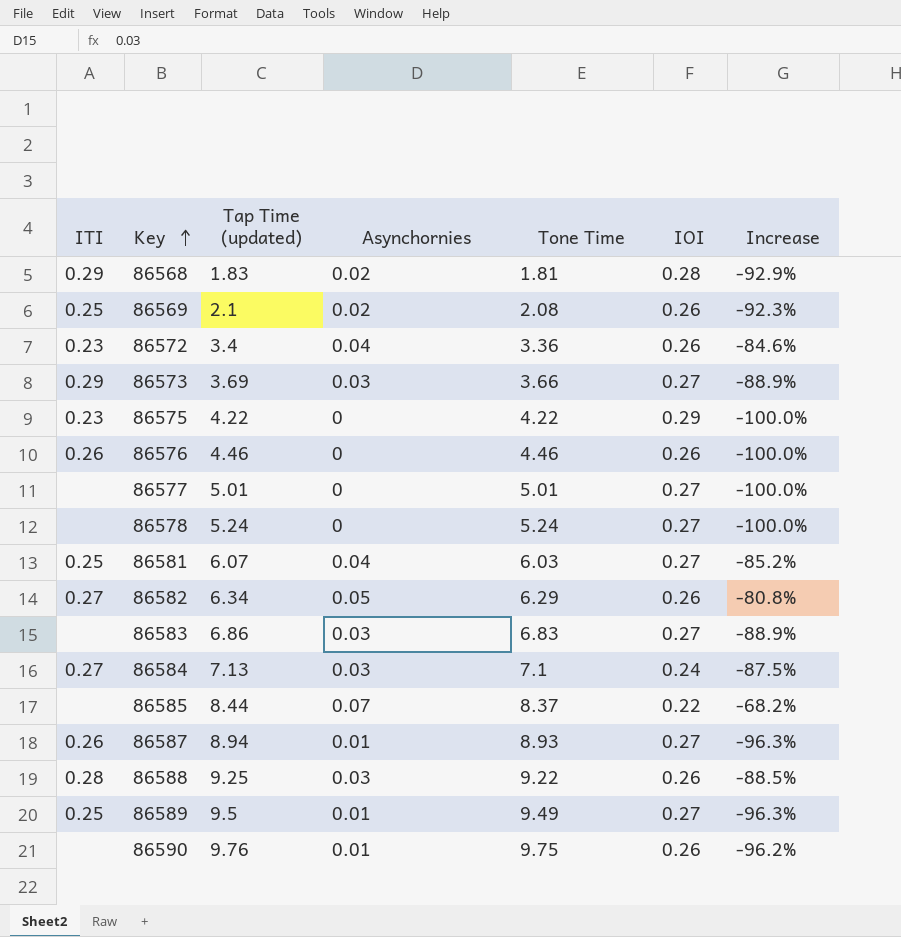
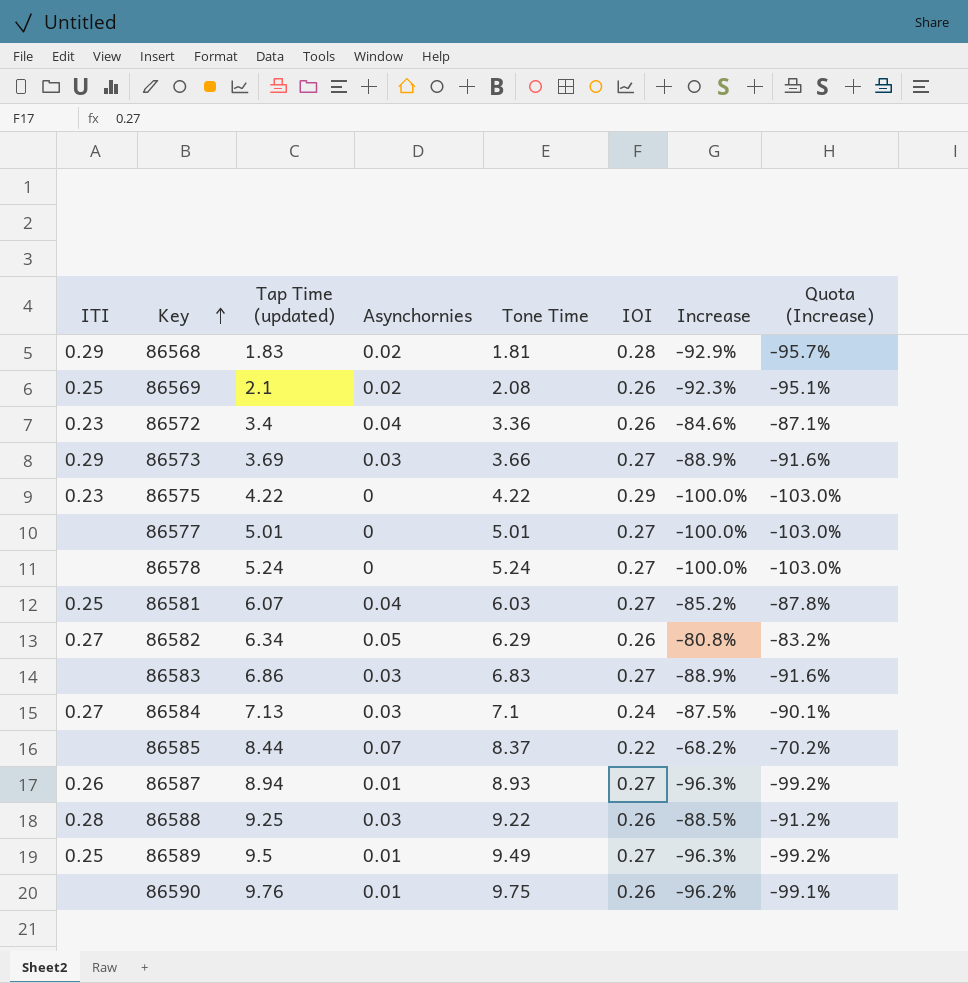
column Quota (Increase) | formula: none -> [Increase] * 1.03
row 86576: 0.26 | 4.46 | 0 | 4.46 | 0.26 | -100.0% -> none

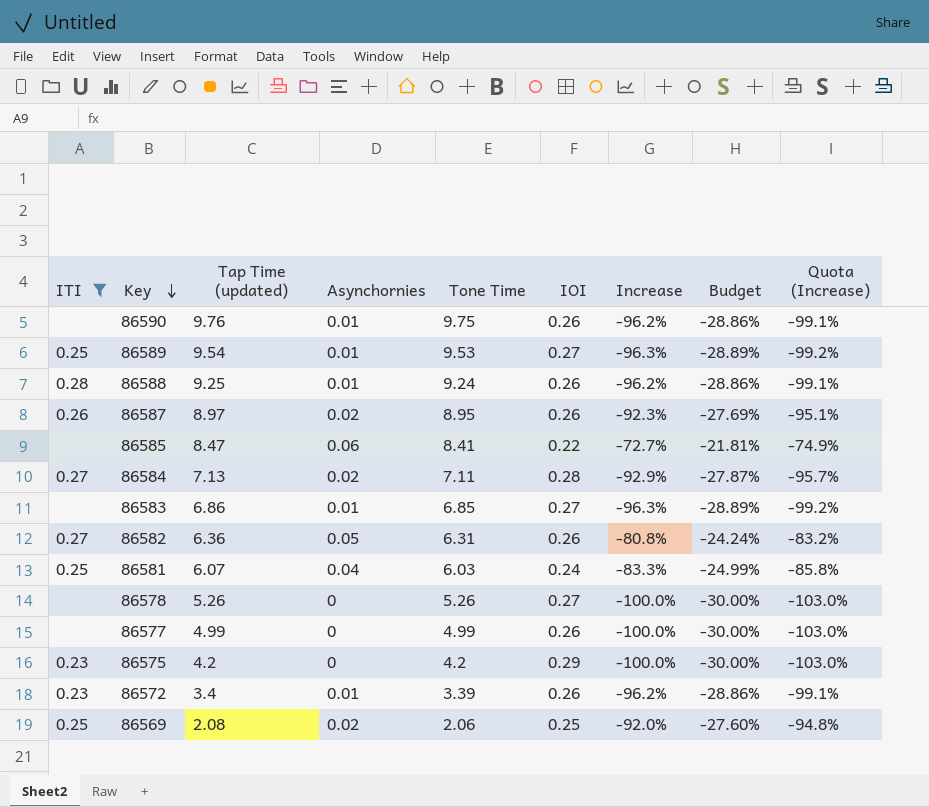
filter: none -> ITI != 0.29
row order: Key ascending -> Key descending
column Budget | formula: none -> [Increase] * 0.3
86589 | Tap Time (updated): 9.5 -> 9.54
86589 | Tone Time: 9.49 -> 9.53
86588 | Asynchornies: 0.03 -> 0.01
86588 | Tone Time: 9.22 -> 9.24
86588 | Increase: -88.5% -> -96.2%
86588 | Quota (Increase): -91.2% -> -99.1%
86587 | Tap Time (updated): 8.94 -> 8.97
86587 | Asynchornies: 0.01 -> 0.02
86587 | Tone Time: 8.93 -> 8.95
86587 | IOI: 0.27 -> 0.26
86587 | Increase: -96.3% -> -92.3%
86587 | Quota (Increase): -99.2% -> -95.1%
86585 | Tap Time (updated): 8.44 -> 8.47
86585 | Asynchornies: 0.07 -> 0.06
86585 | Tone Time: 8.37 -> 8.41
86585 | Increase: -68.2% -> -72.7%
86585 | Quota (Increase): -70.2% -> -74.9%
86584 | Asynchornies: 0.03 -> 0.02
86584 | Tone Time: 7.1 -> 7.11
86584 | IOI: 0.24 -> 0.28
86584 | Increase: -87.5% -> -92.9%
86584 | Quota (Increase): -90.1% -> -95.7%
86583 | Asynchornies: 0.03 -> 0.01
86583 | Tone Time: 6.83 -> 6.85
86583 | Increase: -88.9% -> -96.3%
86583 | Quota (Increase): -91.6% -> -99.2%
86582 | Tap Time (updated): 6.34 -> 6.36
86582 | Tone Time: 6.29 -> 6.31
86581 | IOI: 0.27 -> 0.24
86581 | Increase: -85.2% -> -83.3%
86581 | Quota (Increase): -87.8% -> -85.8%
86578 | Tap Time (updated): 5.24 -> 5.26
86578 | Tone Time: 5.24 -> 5.26
86577 | Tap Time (updated): 5.01 -> 4.99
86577 | Tone Time: 5.01 -> 4.99
86577 | IOI: 0.27 -> 0.26
86575 | Tap Time (updated): 4.22 -> 4.2
86575 | Tone Time: 4.22 -> 4.2
86572 | Asynchornies: 0.04 -> 0.01
86572 | Tone Time: 3.36 -> 3.39
86572 | Increase: -84.6% -> -96.2%
86572 | Quota (Increase): -87.1% -> -99.1%
86569 | Tap Time (updated): 2.1 -> 2.08
86569 | Tone Time: 2.08 -> 2.06
86569 | IOI: 0.26 -> 0.25
86569 | Increase: -92.3% -> -92.0%
86569 | Quota (Increase): -95.1% -> -94.8%

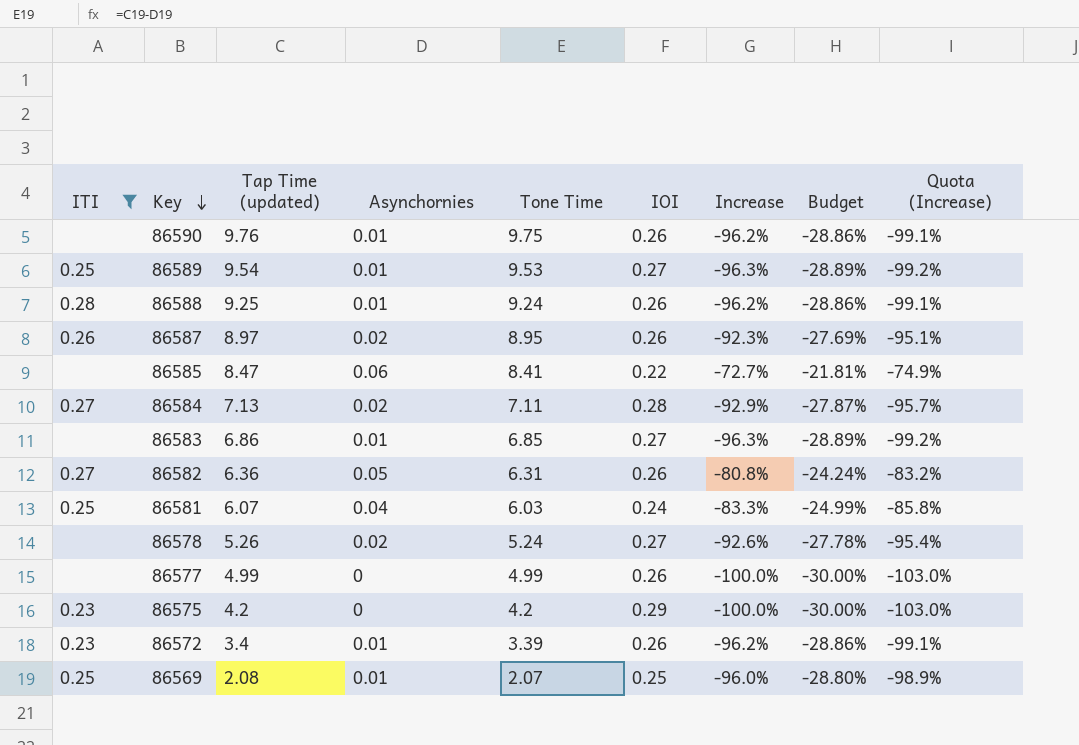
86578 | Asynchornies: 0 -> 0.02
86578 | Tone Time: 5.26 -> 5.24
86578 | Increase: -100.0% -> -92.6%
86578 | Budget: -30.00% -> -27.78%
86578 | Quota (Increase): -103.0% -> -95.4%
86569 | Asynchornies: 0.02 -> 0.01
86569 | Tone Time: 2.06 -> 2.07
86569 | Increase: -92.0% -> -96.0%
86569 | Budget: -27.60% -> -28.80%
86569 | Quota (Increase): -94.8% -> -98.9%

